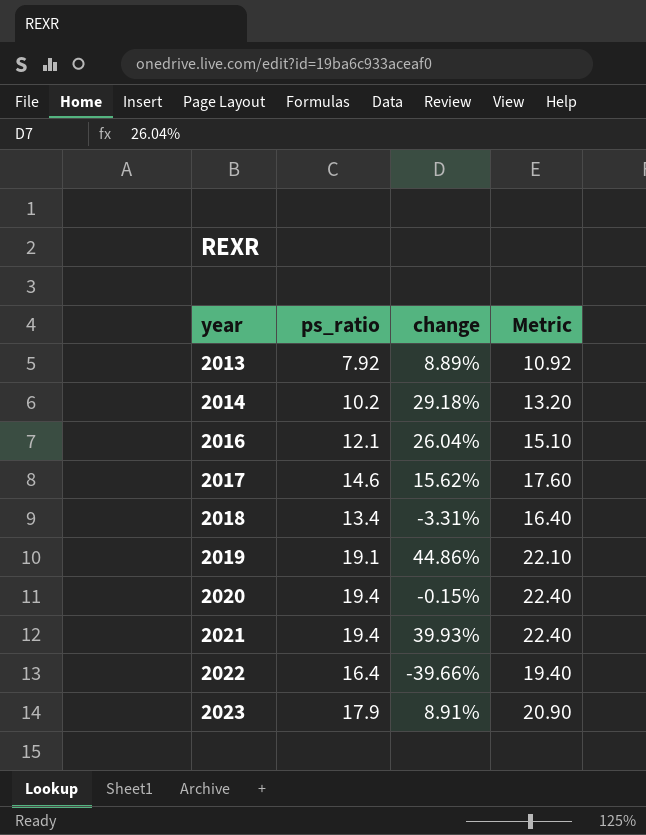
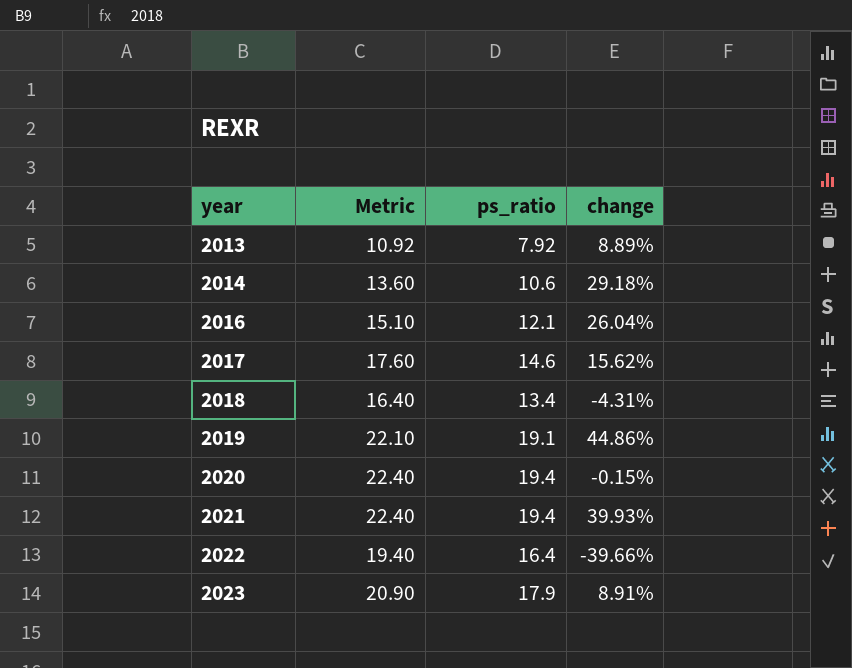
column Metric | position: 4 -> 2
2014 | Metric: 13.20 -> 13.60
2014 | ps_ratio: 10.2 -> 10.6
2018 | change: -3.31% -> -4.31%

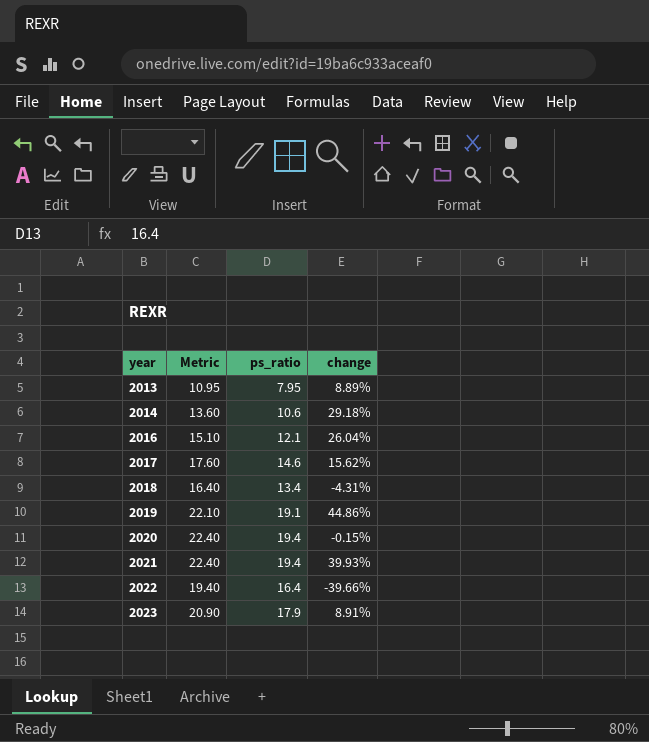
2013 | Metric: 10.92 -> 10.95
2013 | ps_ratio: 7.92 -> 7.95

